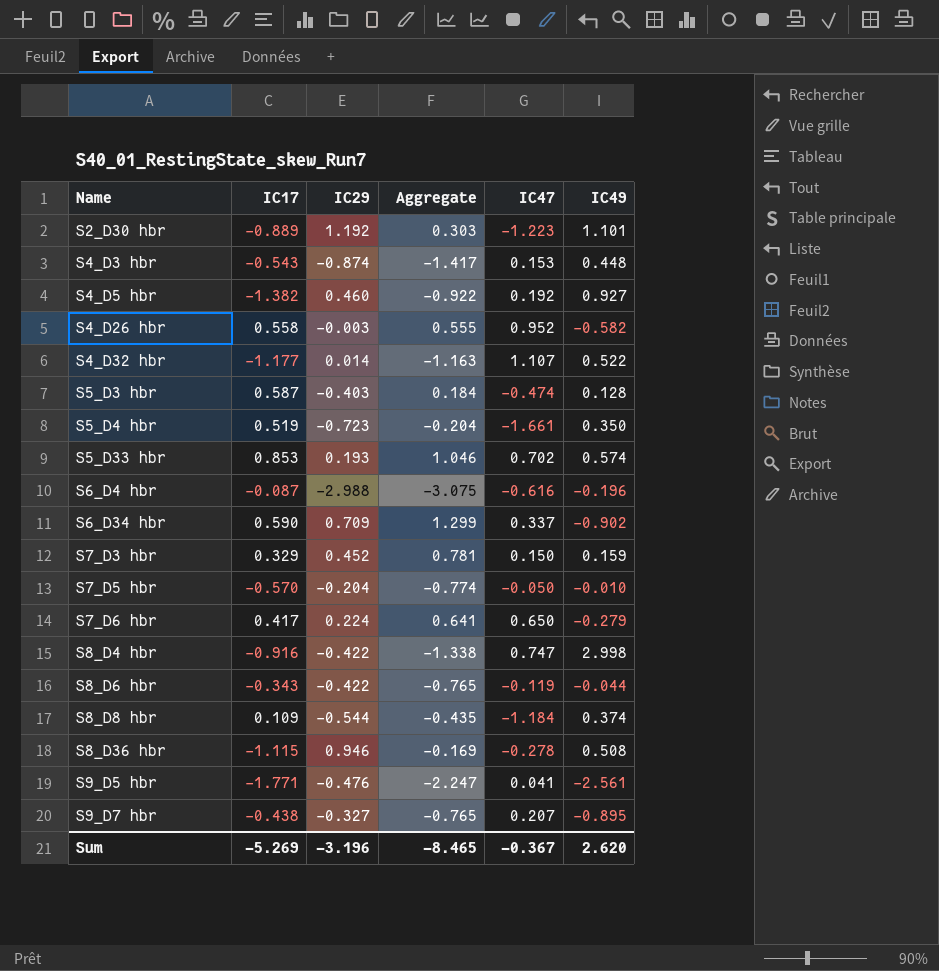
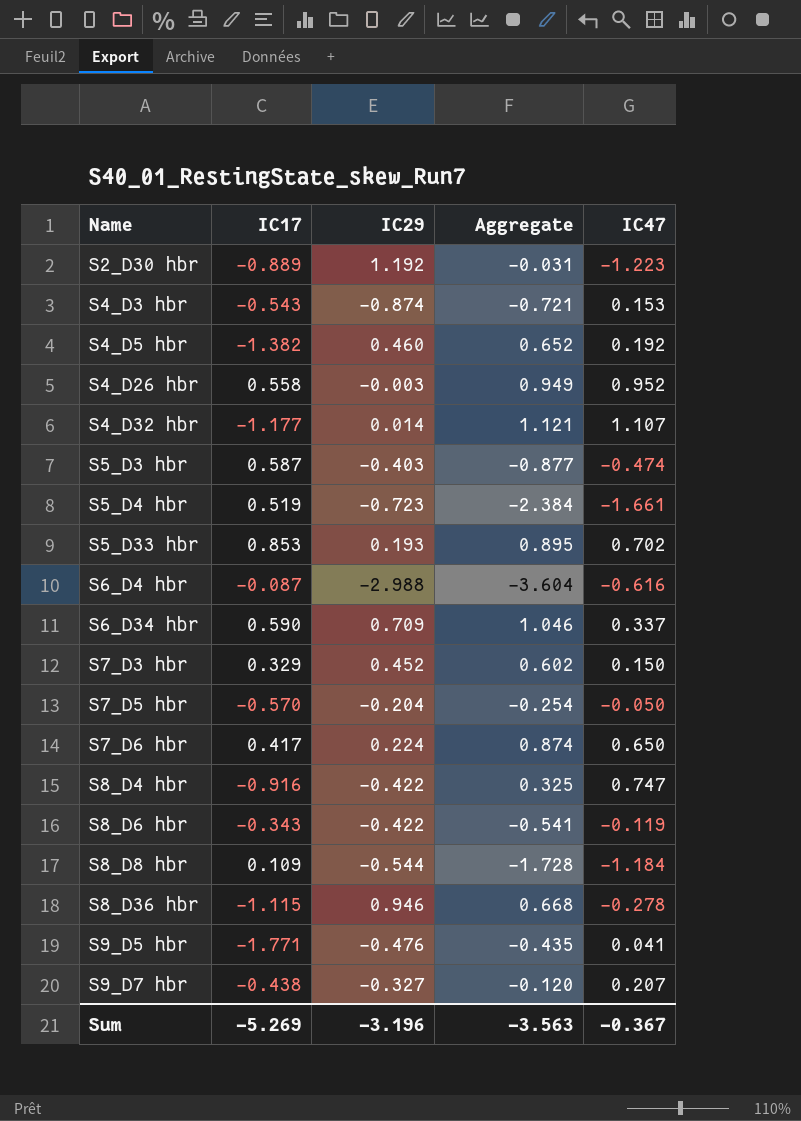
column IC49 | position: 6 -> none
column Aggregate | formula: [IC17] + [IC29] -> [IC29] + [IC47]
Sum | Aggregate: -8.465 -> -3.563

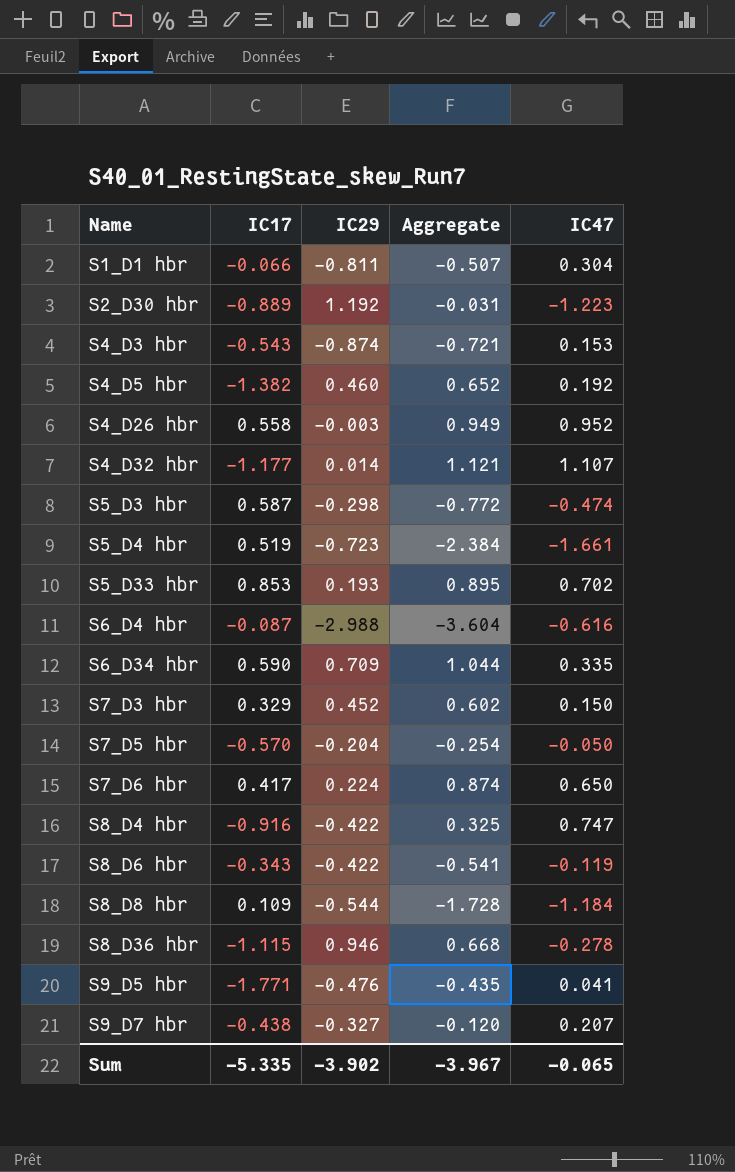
row S1_D1 hbr: none -> -0.066 | -0.811 | -0.507 | 0.304
S5_D3 hbr | IC29: -0.403 -> -0.298
S5_D3 hbr | Aggregate: -0.877 -> -0.772
S6_D34 hbr | Aggregate: 1.046 -> 1.044
S6_D34 hbr | IC47: 0.337 -> 0.335
Sum | IC17: -5.269 -> -5.335
Sum | IC29: -3.196 -> -3.902
Sum | Aggregate: -3.563 -> -3.967
Sum | IC47: -0.367 -> -0.065

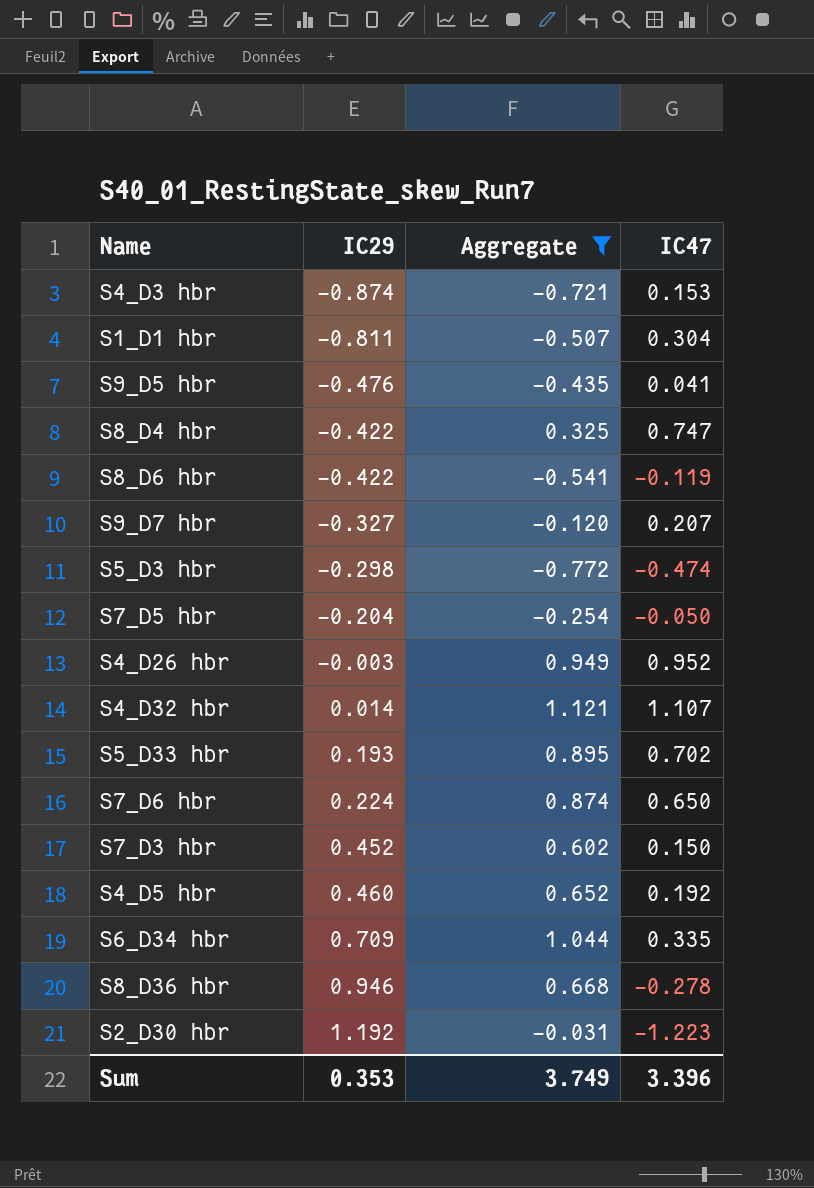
filter: none -> Aggregate >= -0.772
row order: Name ascending -> IC29 ascending
column IC17 | position: 2 -> none
Sum | IC29: -3.902 -> 0.353
Sum | Aggregate: -3.967 -> 3.749
Sum | IC47: -0.065 -> 3.396

